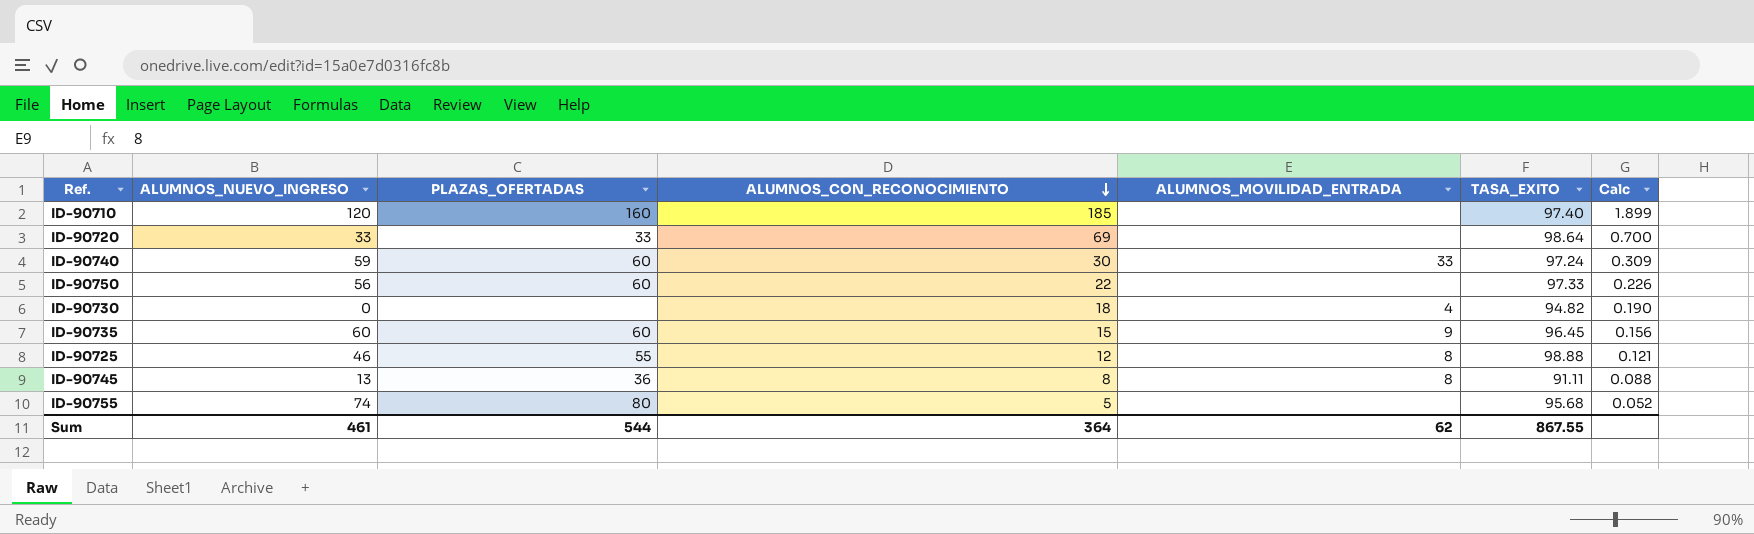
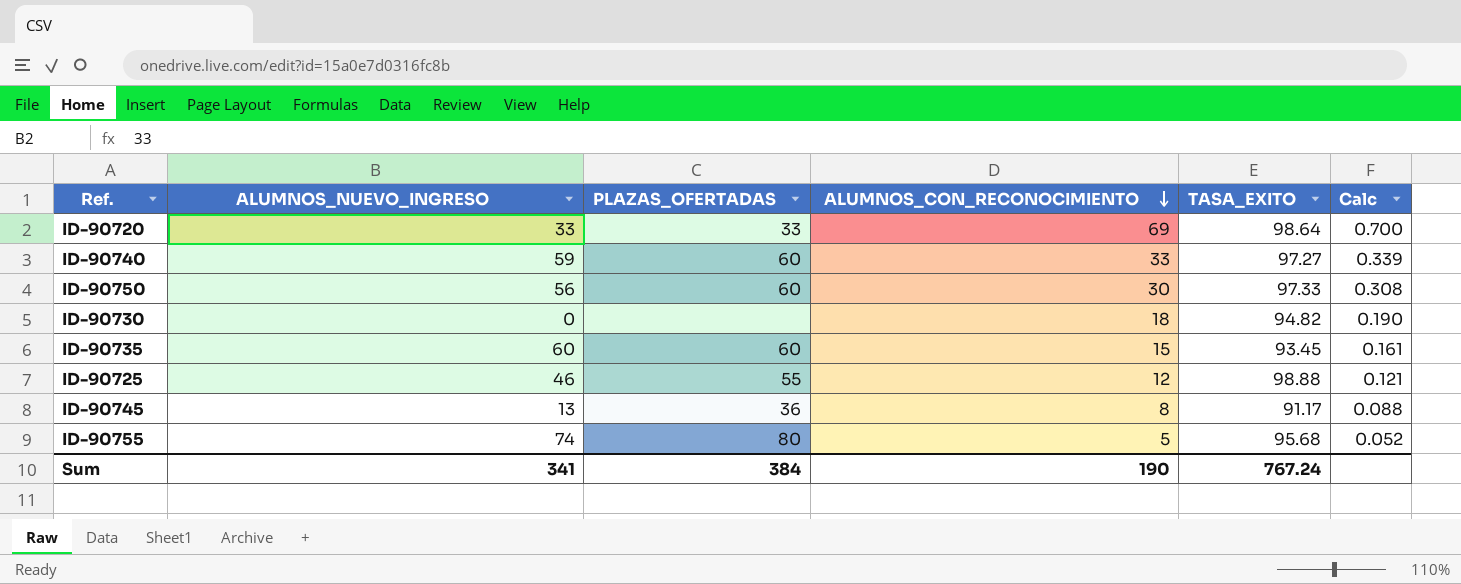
column ALUMNOS_MOVILIDAD_ENTRADA | position: 5 -> none
row ID-90710: 120 | 160 | 185 | none | 97.40 | 1.899 -> none
ID-90740 | ALUMNOS_CON_RECONOCIMIENTO: 30 -> 33
ID-90740 | TASA_EXITO: 97.24 -> 97.27
ID-90740 | Calc: 0.309 -> 0.339
ID-90750 | ALUMNOS_CON_RECONOCIMIENTO: 22 -> 30
ID-90750 | Calc: 0.226 -> 0.308
ID-90735 | TASA_EXITO: 96.45 -> 93.45
ID-90735 | Calc: 0.156 -> 0.161
ID-90745 | TASA_EXITO: 91.11 -> 91.17
Sum | ALUMNOS_NUEVO_INGRESO: 461 -> 341
Sum | PLAZAS_OFERTADAS: 544 -> 384
Sum | ALUMNOS_CON_RECONOCIMIENTO: 364 -> 190
Sum | TASA_EXITO: 867.55 -> 767.24

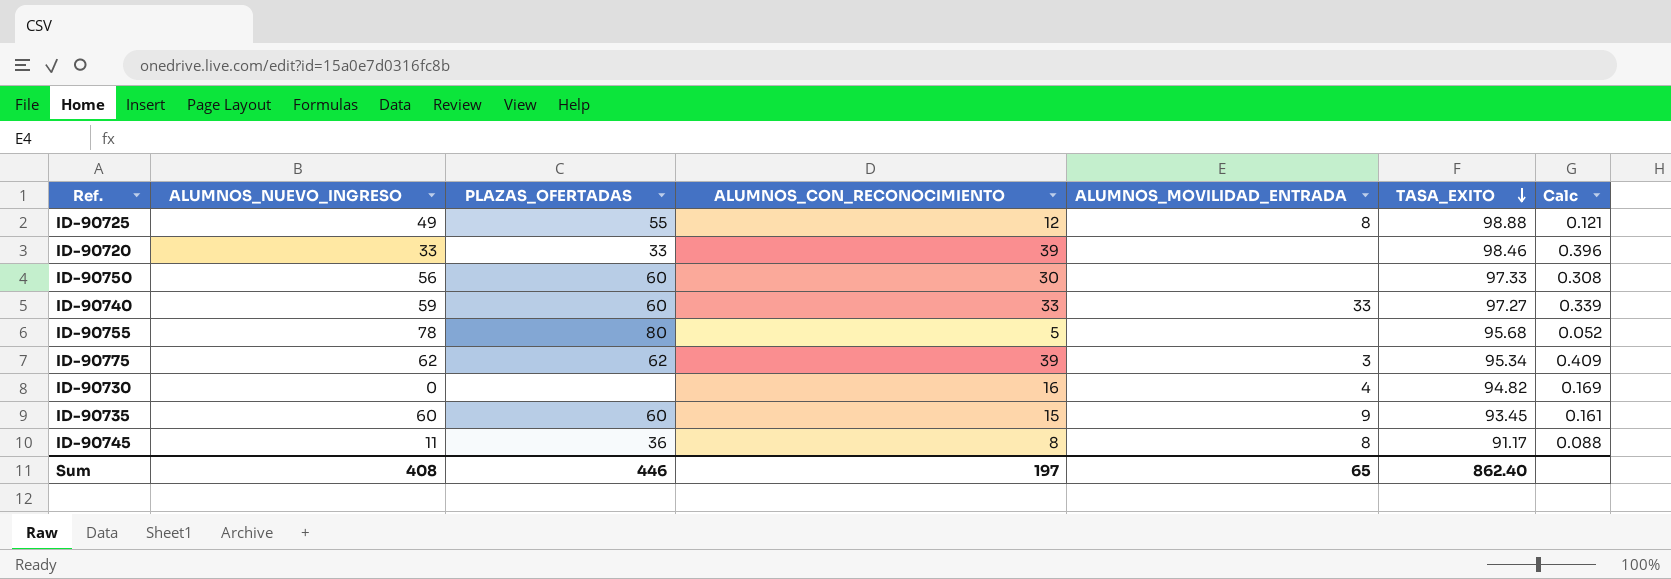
row order: ALUMNOS_CON_RECONOCIMIENTO descending -> TASA_EXITO descending
column ALUMNOS_MOVILIDAD_ENTRADA | position: none -> 5
ID-90725 | ALUMNOS_NUEVO_INGRESO: 46 -> 49
ID-90720 | ALUMNOS_CON_RECONOCIMIENTO: 69 -> 39
ID-90720 | TASA_EXITO: 98.64 -> 98.46
ID-90720 | Calc: 0.700 -> 0.396
ID-90755 | ALUMNOS_NUEVO_INGRESO: 74 -> 78
row ID-90775: none -> 62 | 62 | 39 | 3 | 95.34 | 0.409
ID-90730 | ALUMNOS_CON_RECONOCIMIENTO: 18 -> 16
ID-90730 | Calc: 0.190 -> 0.169
ID-90745 | ALUMNOS_NUEVO_INGRESO: 13 -> 11
Sum | ALUMNOS_NUEVO_INGRESO: 341 -> 408
Sum | PLAZAS_OFERTADAS: 384 -> 446
Sum | ALUMNOS_CON_RECONOCIMIENTO: 190 -> 197
Sum | TASA_EXITO: 767.24 -> 862.40

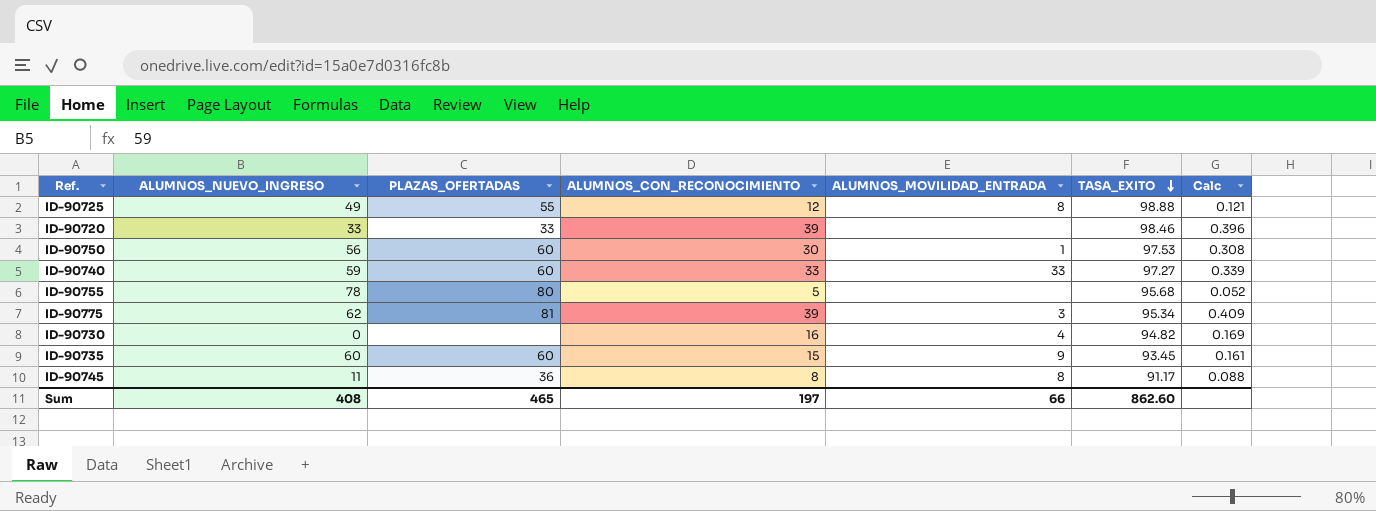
ID-90750 | ALUMNOS_MOVILIDAD_ENTRADA: none -> 1
ID-90750 | TASA_EXITO: 97.33 -> 97.53
ID-90775 | PLAZAS_OFERTADAS: 62 -> 81
Sum | PLAZAS_OFERTADAS: 446 -> 465
Sum | ALUMNOS_MOVILIDAD_ENTRADA: 65 -> 66
Sum | TASA_EXITO: 862.40 -> 862.60

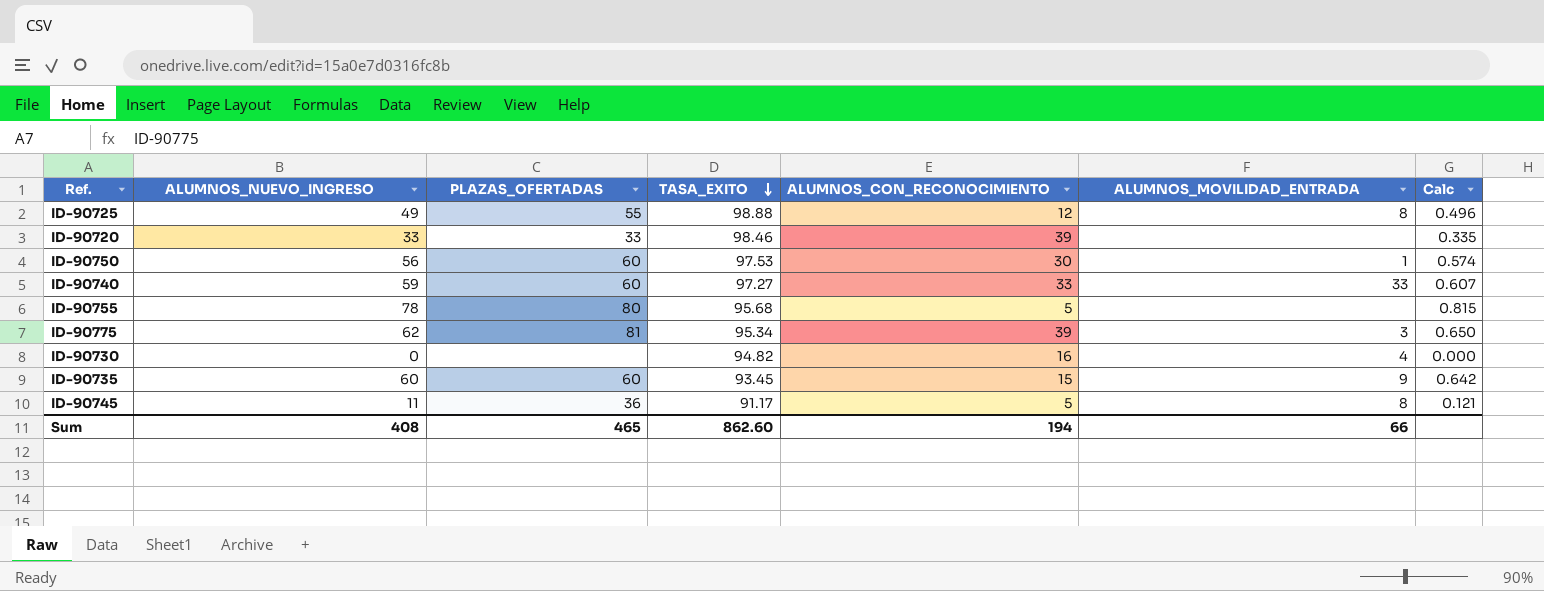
column TASA_EXITO | position: 6 -> 4
column Calc | formula: [ALUMNOS_CON_RECONOCIMIENTO] / [TASA_EXITO] -> [ALUMNOS_NUEVO_INGRESO] / [TASA_EXITO]
ID-90745 | ALUMNOS_CON_RECONOCIMIENTO: 8 -> 5
Sum | ALUMNOS_CON_RECONOCIMIENTO: 197 -> 194

